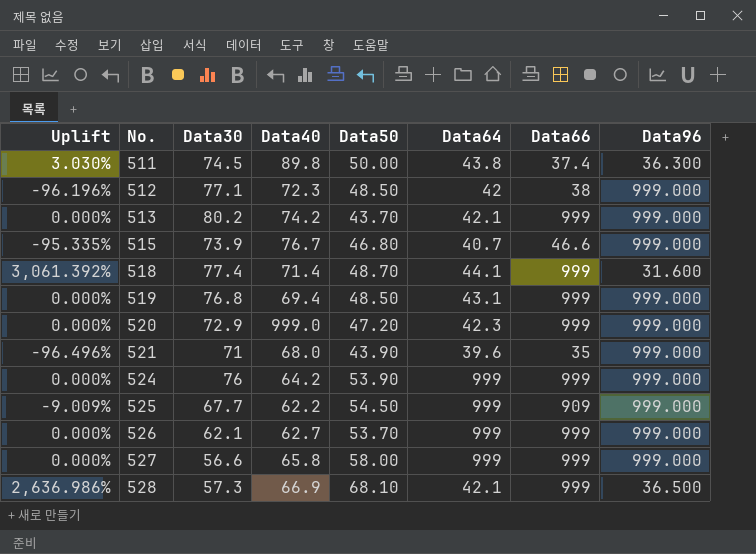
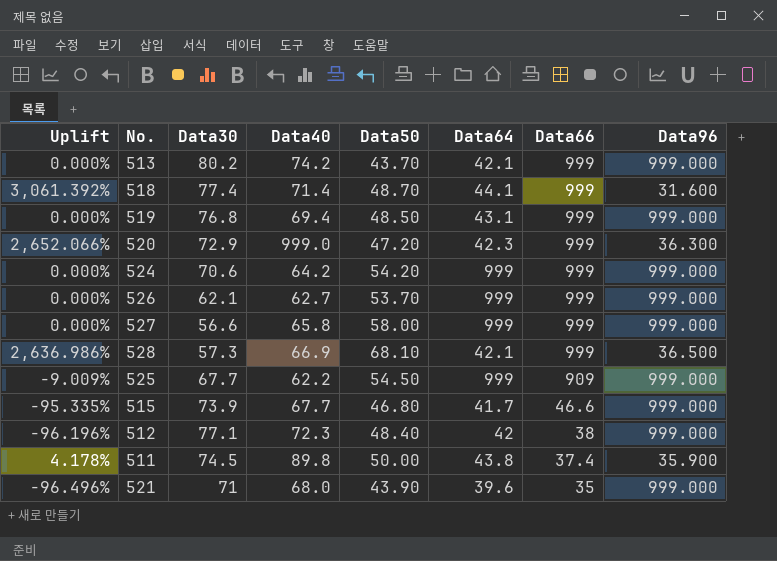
row order: No. ascending -> Data66 descending
520 | Uplift: 0.000% -> 2,652.066%
520 | Data96: 999.000 -> 36.300
524 | Data30: 76 -> 70.6
524 | Data50: 53.90 -> 54.20
515 | Data40: 76.7 -> 67.7
515 | Data64: 40.7 -> 41.7
512 | Data50: 48.50 -> 48.40
511 | Uplift: 3.030% -> 4.178%
511 | Data96: 36.300 -> 35.900

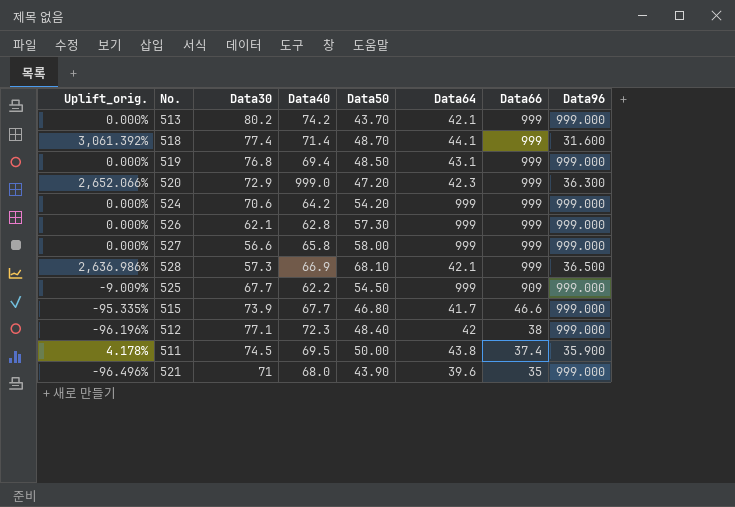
column name: Uplift -> Uplift_orig.
526 | Data40: 62.7 -> 62.8
526 | Data50: 53.70 -> 57.30
511 | Data40: 89.8 -> 69.5

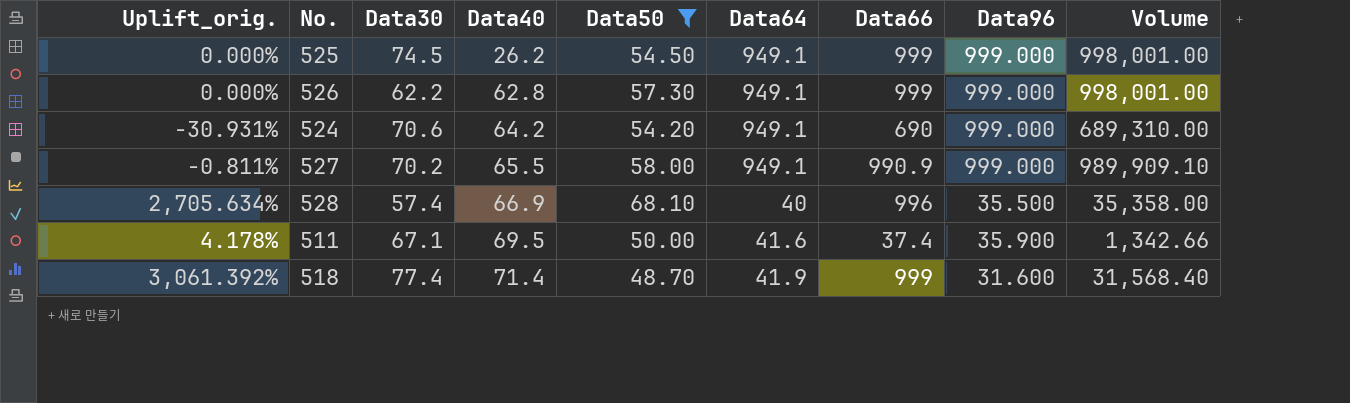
filter: none -> Data50 >= 48.70
row order: Data66 descending -> Data40 ascending
column Volume | formula: none -> [Data66] * [Data96]
525 | Uplift_orig.: -9.009% -> 0.000%
525 | Data30: 67.7 -> 74.5
525 | Data40: 62.2 -> 26.2
525 | Data64: 999 -> 949.1
525 | Data66: 909 -> 999
526 | Data30: 62.1 -> 62.2
526 | Data64: 999 -> 949.1
524 | Uplift_orig.: 0.000% -> -30.931%
524 | Data64: 999 -> 949.1
524 | Data66: 999 -> 690
527 | Uplift_orig.: 0.000% -> -0.811%
527 | Data30: 56.6 -> 70.2
527 | Data40: 65.8 -> 65.5
527 | Data64: 999 -> 949.1
527 | Data66: 999 -> 990.9
528 | Uplift_orig.: 2,636.986% -> 2,705.634%
528 | Data30: 57.3 -> 57.4
528 | Data64: 42.1 -> 40
528 | Data66: 999 -> 996
528 | Data96: 36.500 -> 35.500
511 | Data30: 74.5 -> 67.1
511 | Data64: 43.8 -> 41.6
518 | Data64: 44.1 -> 41.9

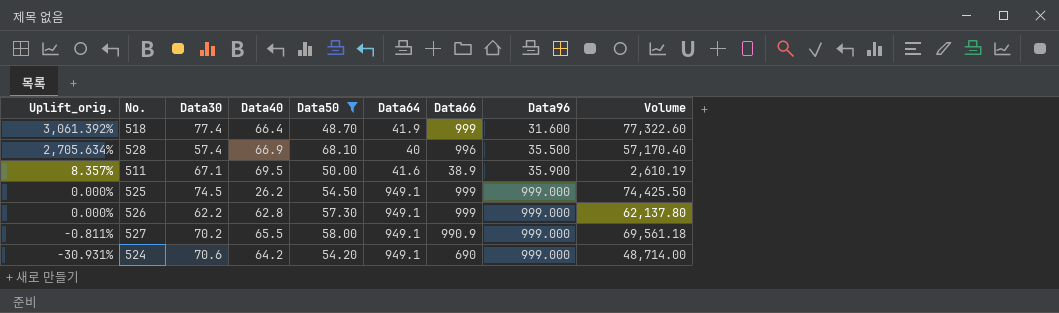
row order: Data40 ascending -> Uplift_orig. descending
column Volume | formula: [Data66] * [Data96] -> [Data30] * [Data66]
518 | Data40: 71.4 -> 66.4
511 | Uplift_orig.: 4.178% -> 8.357%
511 | Data66: 37.4 -> 38.9

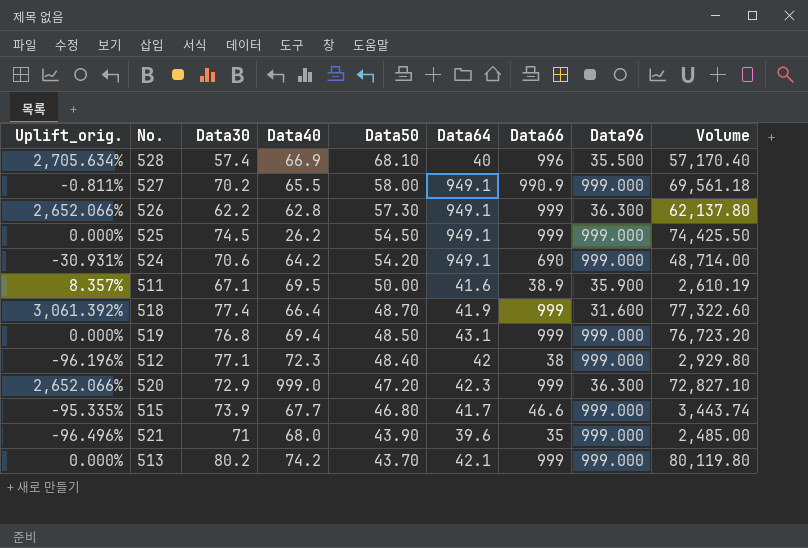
filter: Data50 >= 48.70 -> none
row order: Uplift_orig. descending -> Data50 descending
526 | Uplift_orig.: 0.000% -> 2,652.066%
526 | Data96: 999.000 -> 36.300

